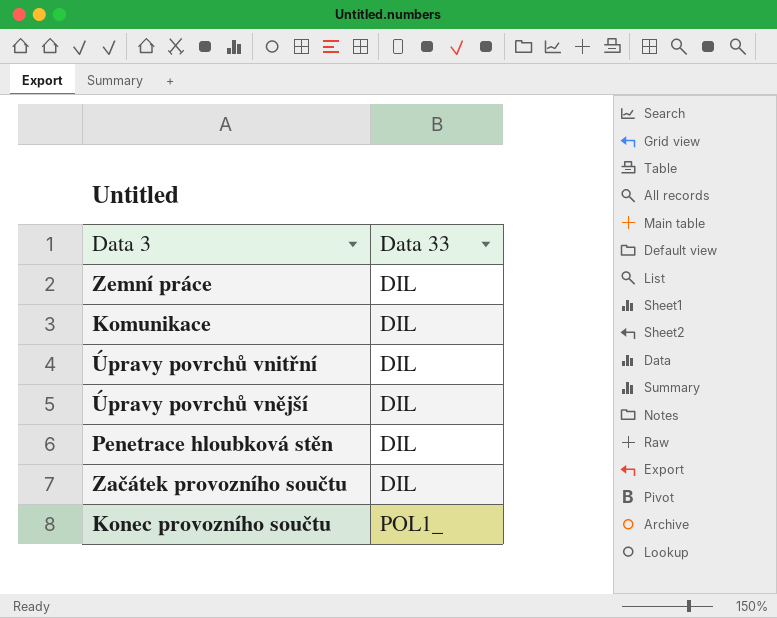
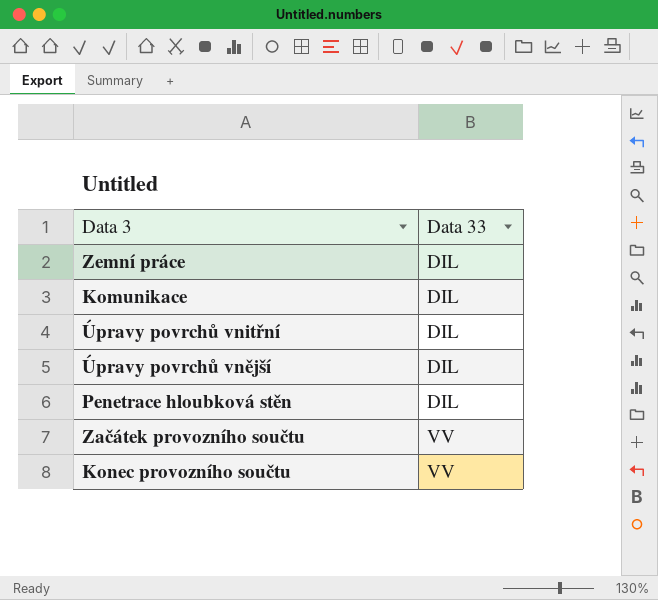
Začátek provozního součtu | Data 33: DIL -> VV
Konec provozního součtu | Data 33: POL1_ -> VV

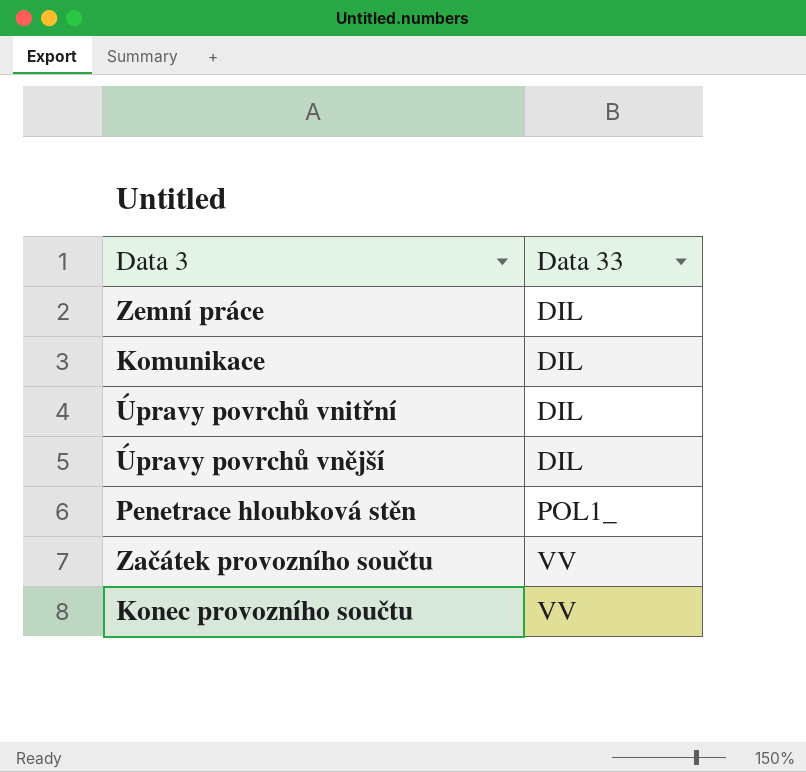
Penetrace hloubková stěn | Data 33: DIL -> POL1_

